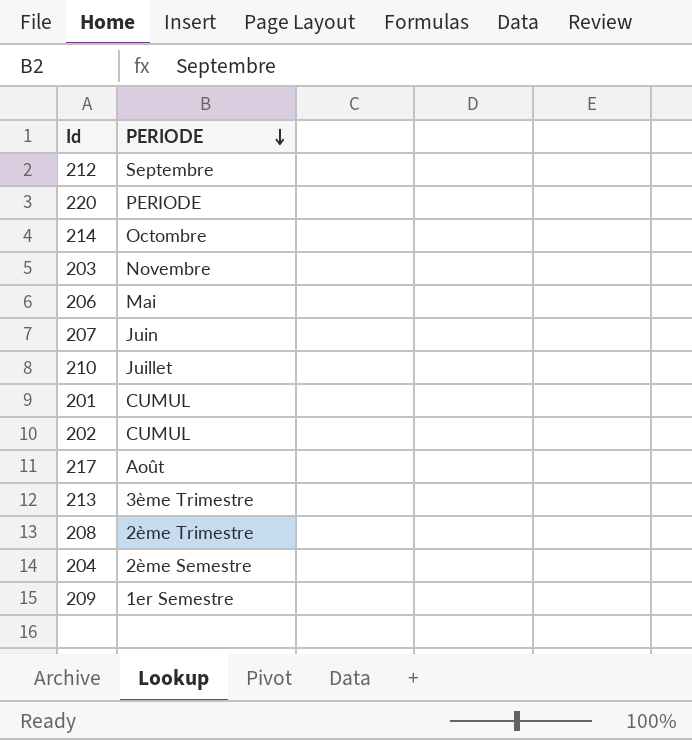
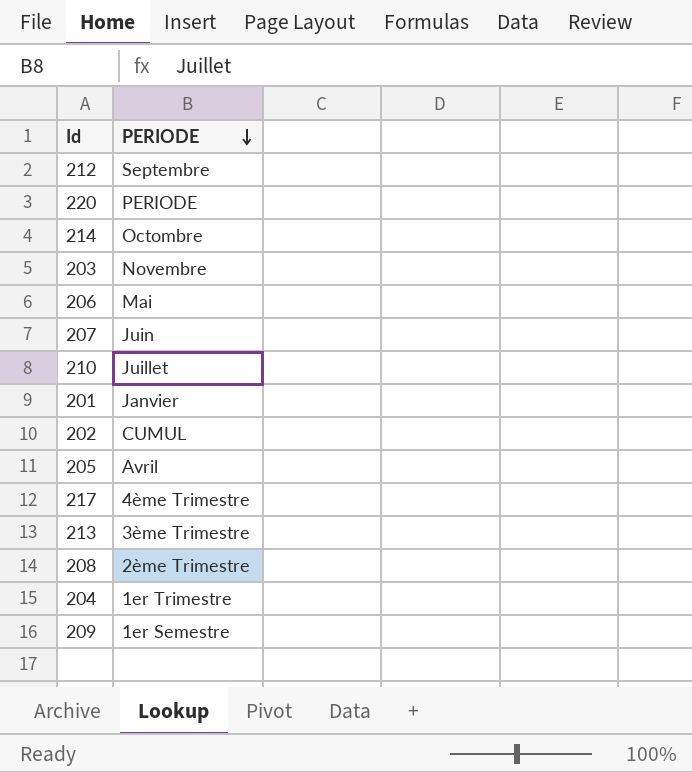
201 | PERIODE: CUMUL -> Janvier
row 205: none -> Avril
217 | PERIODE: Août -> 4ème Trimestre
204 | PERIODE: 2ème Semestre -> 1er Trimestre

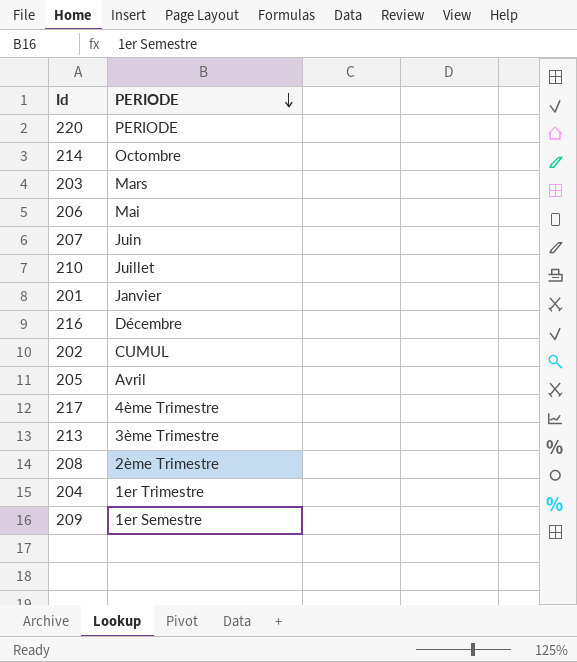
row 212: Septembre -> none
203 | PERIODE: Novembre -> Mars
row 216: none -> Décembre

